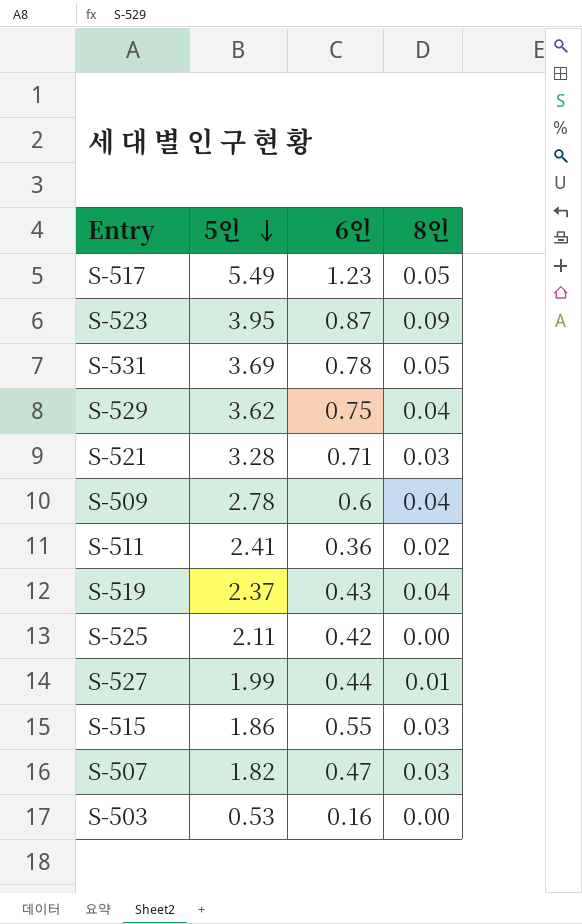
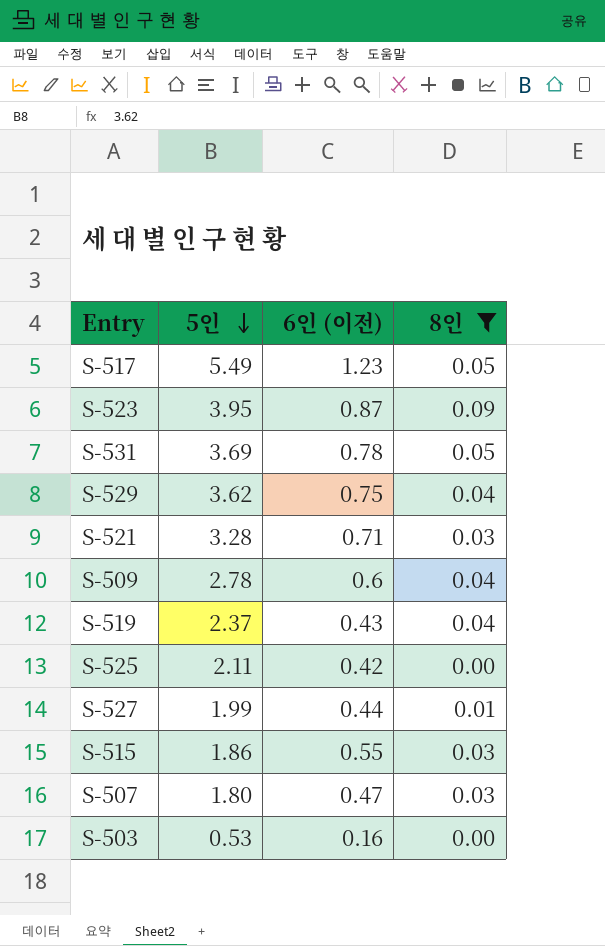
filter: none -> 8인 != 0.02
column name: 6인 -> 6인 (이전)
S-507 | 5인: 1.82 -> 1.80

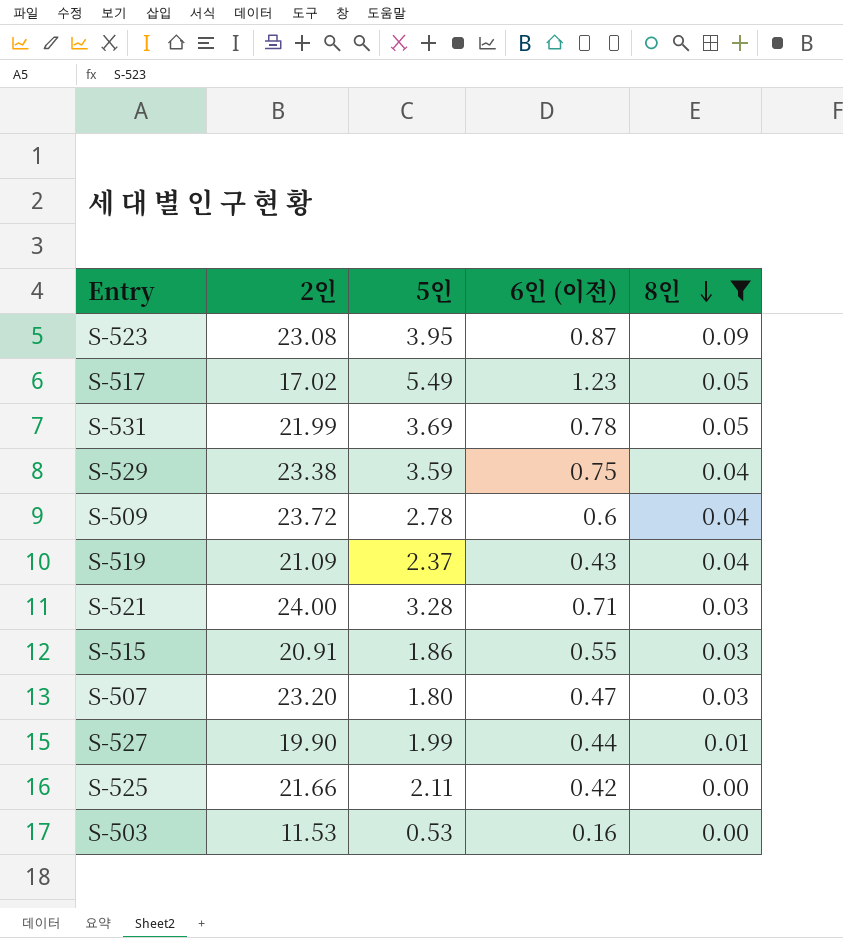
row order: 5인 descending -> 8인 descending
column 2인 | position: none -> 2
S-529 | 5인: 3.62 -> 3.59

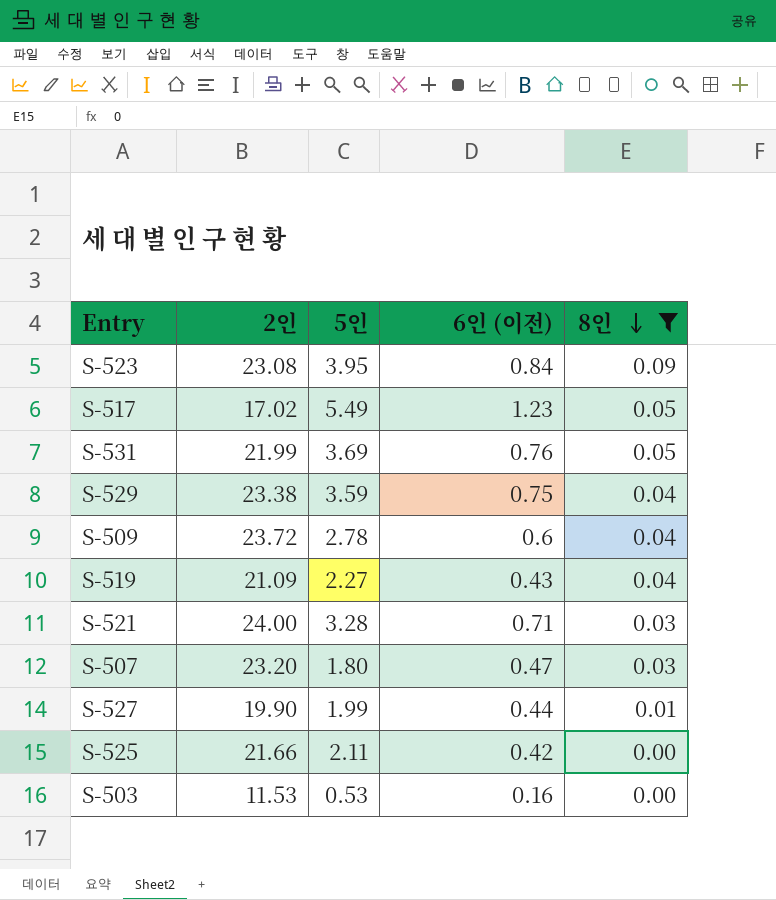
row S-515: 20.91 | 1.86 | 0.55 | 0.03 -> none
S-523 | 6인 (이전): 0.87 -> 0.84
S-531 | 6인 (이전): 0.78 -> 0.76
S-519 | 5인: 2.37 -> 2.27

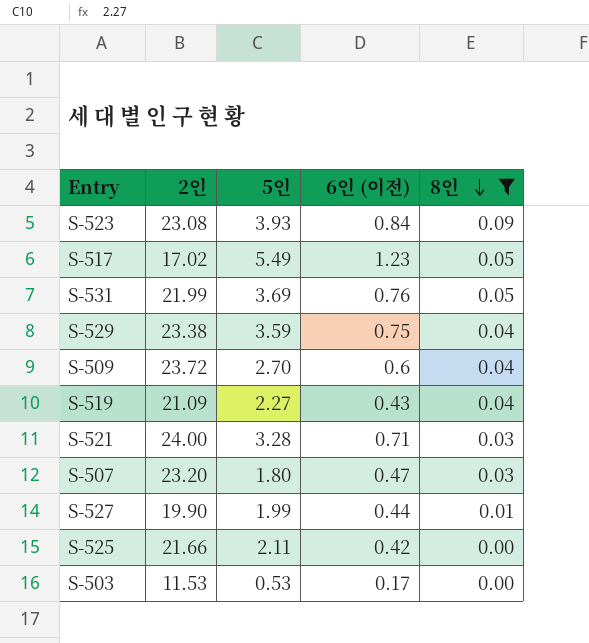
S-523 | 5인: 3.95 -> 3.93
S-509 | 5인: 2.78 -> 2.70
S-503 | 6인 (이전): 0.16 -> 0.17

